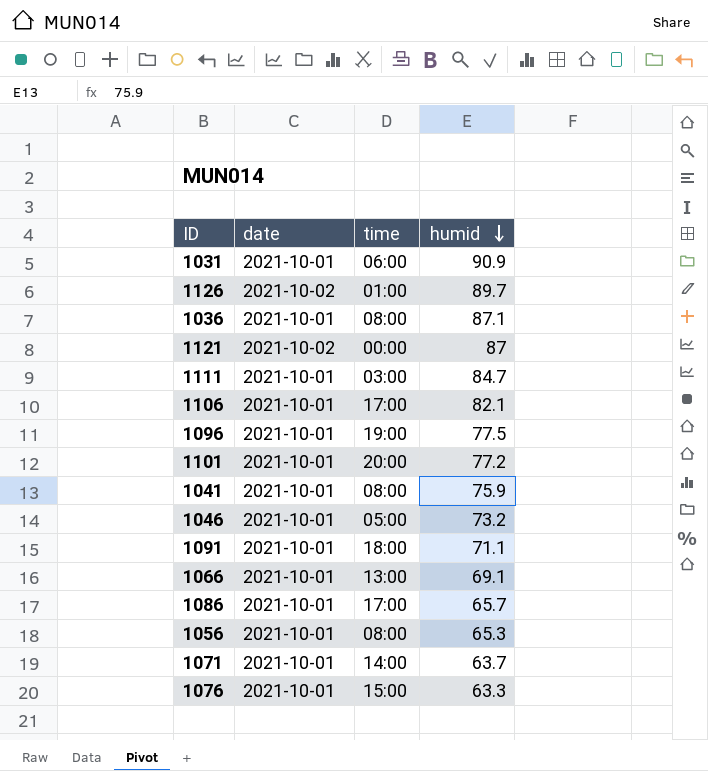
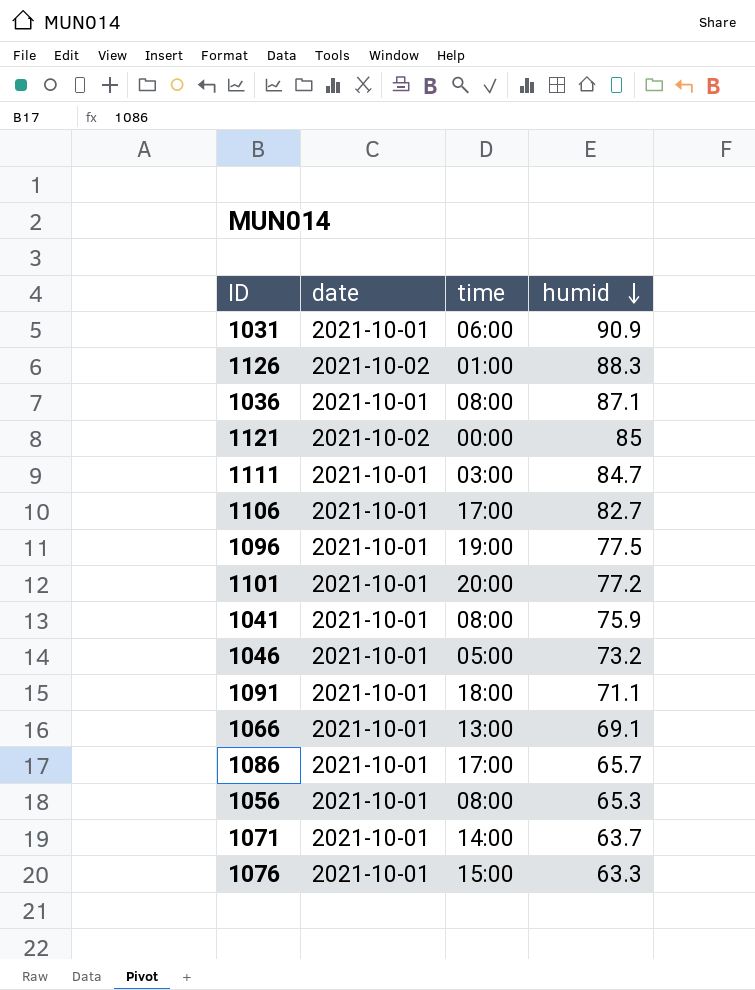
1126 | humid: 89.7 -> 88.3
1121 | humid: 87 -> 85
1106 | humid: 82.1 -> 82.7

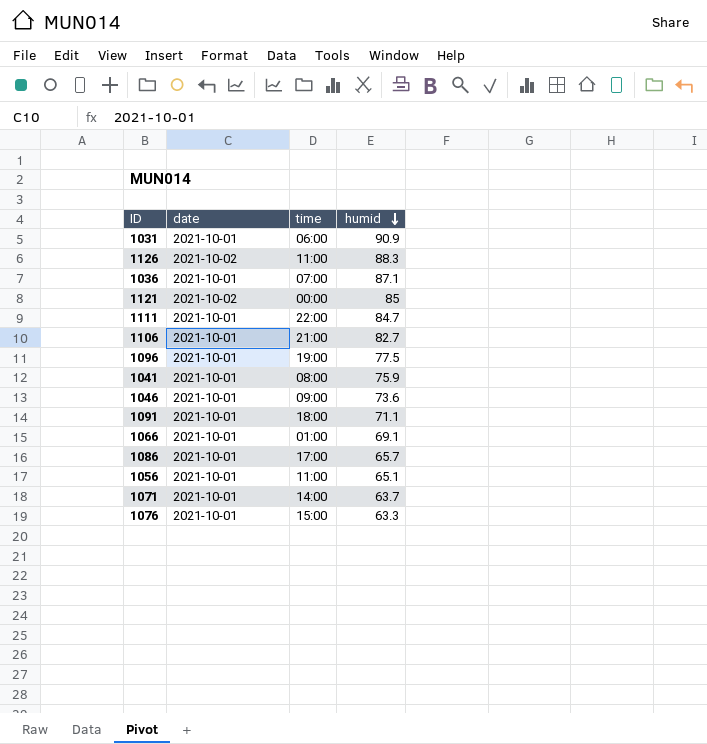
row 1101: 2021-10-01 | 20:00 | 77.2 -> none
1126 | time: 01:00 -> 11:00
1036 | time: 08:00 -> 07:00
1111 | time: 03:00 -> 22:00
1106 | time: 17:00 -> 21:00
1046 | time: 05:00 -> 09:00
1046 | humid: 73.2 -> 73.6
1066 | time: 13:00 -> 01:00
1056 | time: 08:00 -> 11:00
1056 | humid: 65.3 -> 65.1

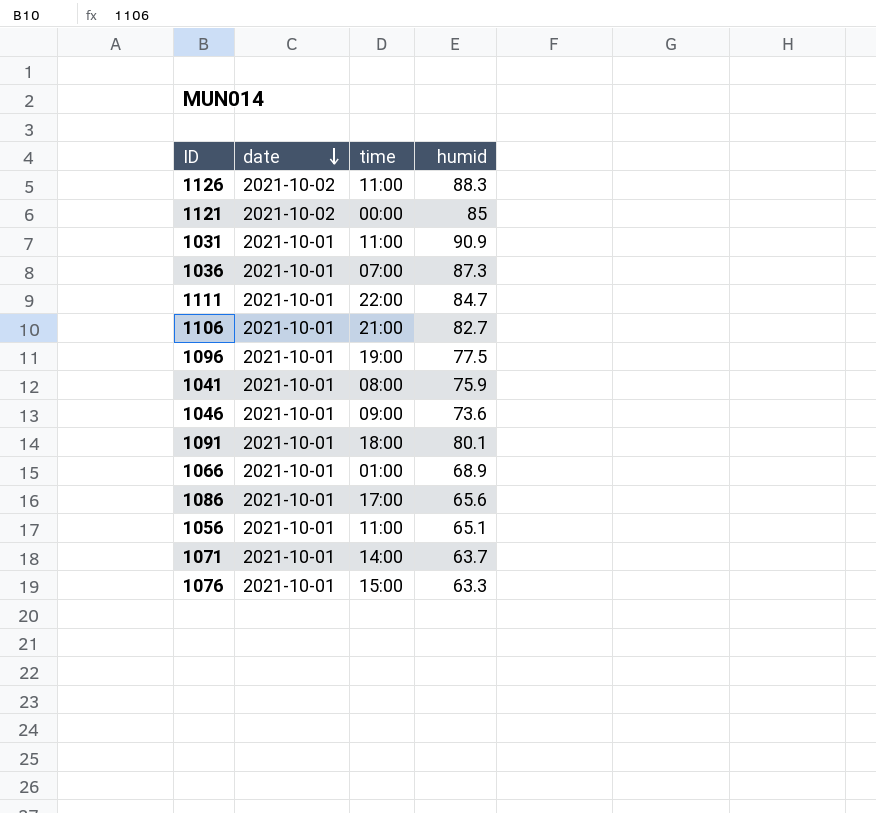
row order: humid descending -> date descending
1031 | time: 06:00 -> 11:00
1036 | humid: 87.1 -> 87.3
1091 | humid: 71.1 -> 80.1
1066 | humid: 69.1 -> 68.9
1086 | humid: 65.7 -> 65.6

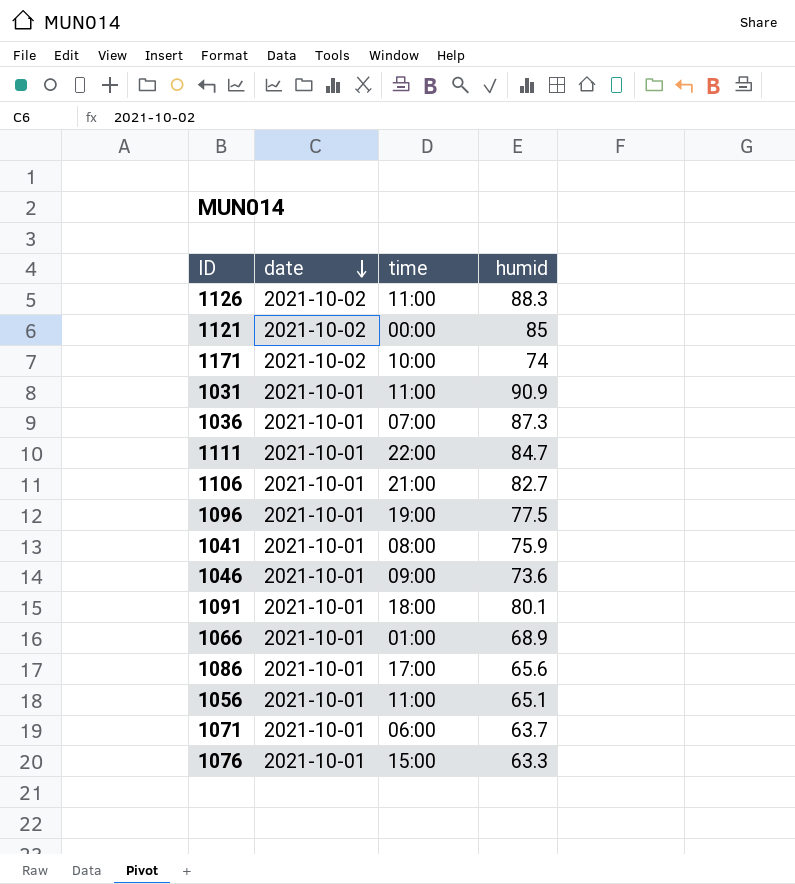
row 1171: none -> 2021-10-02 | 10:00 | 74
1071 | time: 14:00 -> 06:00

